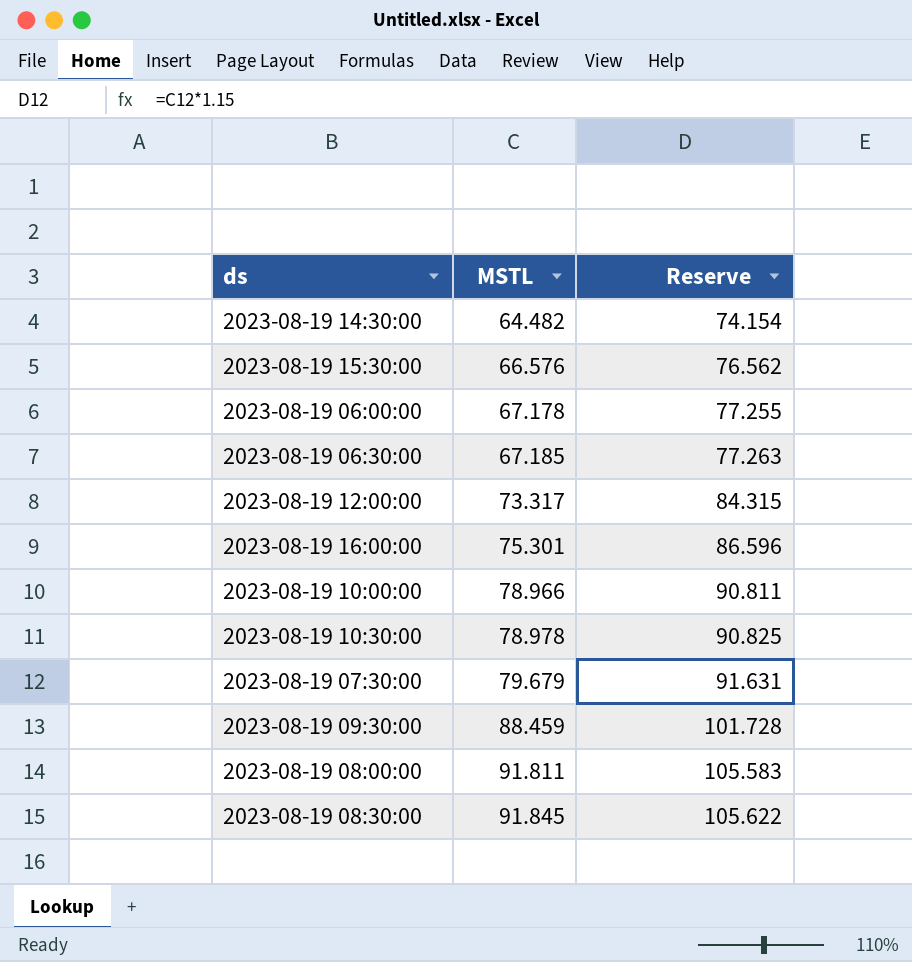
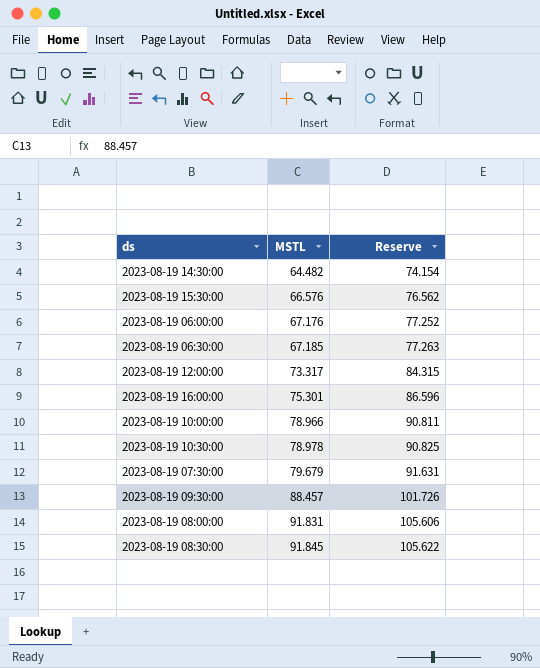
2023-08-19 06:00:00 | MSTL: 67.178 -> 67.176
2023-08-19 06:00:00 | Reserve: 77.255 -> 77.252
2023-08-19 09:30:00 | MSTL: 88.459 -> 88.457
2023-08-19 09:30:00 | Reserve: 101.728 -> 101.726
2023-08-19 08:00:00 | MSTL: 91.811 -> 91.831
2023-08-19 08:00:00 | Reserve: 105.583 -> 105.606

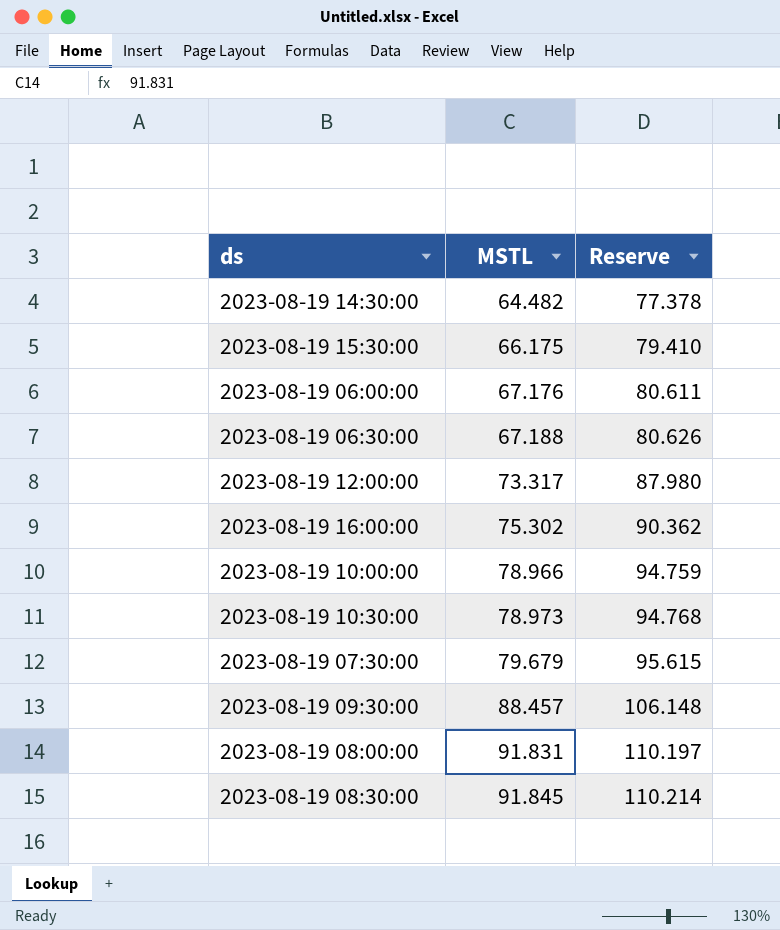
column Reserve | formula: [MSTL] * 1.15 -> [MSTL] * 1.2
2023-08-19 15:30:00 | MSTL: 66.576 -> 66.175
2023-08-19 06:30:00 | MSTL: 67.185 -> 67.188
2023-08-19 16:00:00 | MSTL: 75.301 -> 75.302
2023-08-19 10:30:00 | MSTL: 78.978 -> 78.973

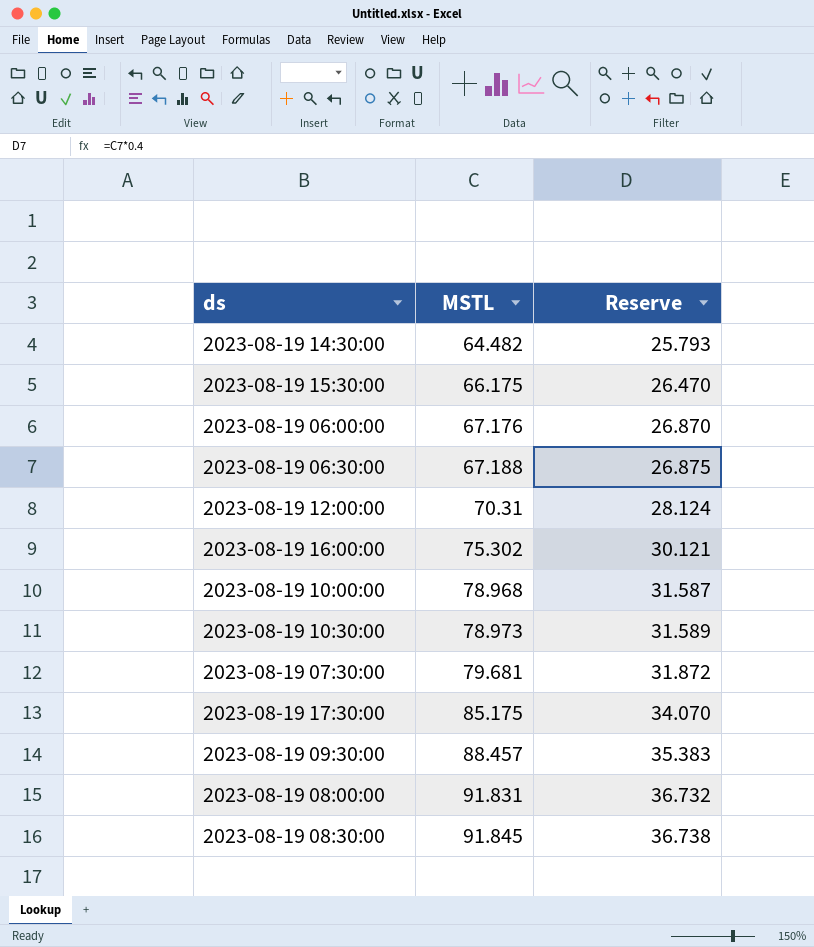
column Reserve | formula: [MSTL] * 1.2 -> [MSTL] * 0.4
2023-08-19 12:00:00 | MSTL: 73.317 -> 70.31
2023-08-19 10:00:00 | MSTL: 78.966 -> 78.968
2023-08-19 07:30:00 | MSTL: 79.679 -> 79.681
row 2023-08-19 17:30:00: none -> 85.175 | 34.070

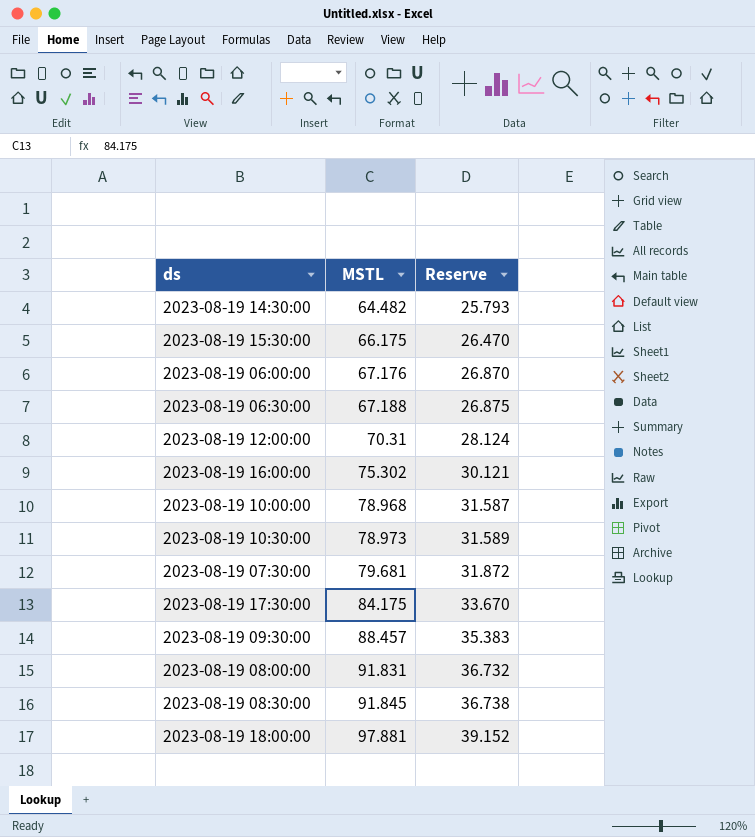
2023-08-19 17:30:00 | MSTL: 85.175 -> 84.175
2023-08-19 17:30:00 | Reserve: 34.070 -> 33.670
row 2023-08-19 18:00:00: none -> 97.881 | 39.152

